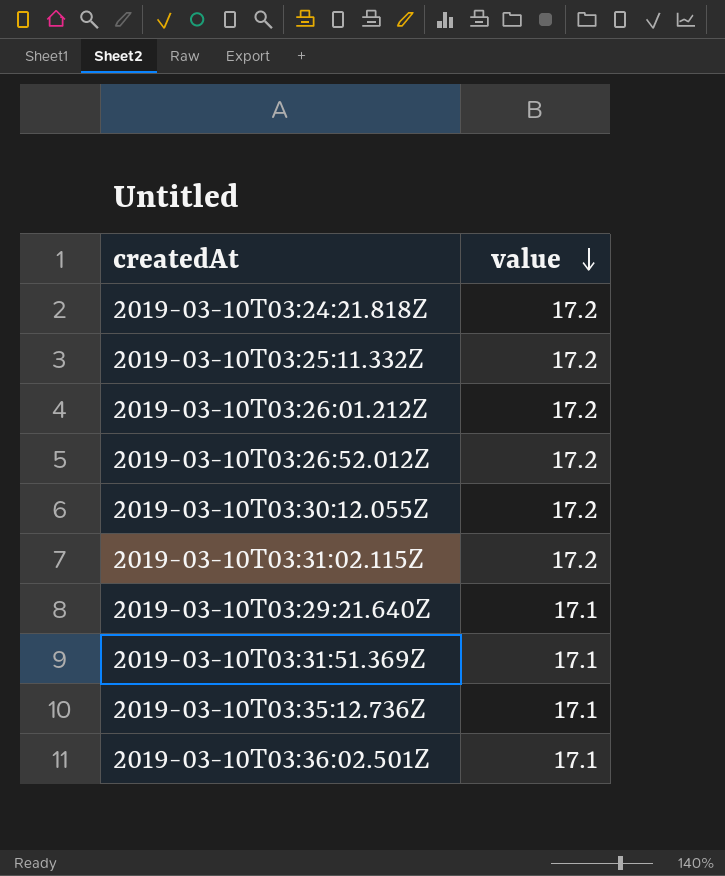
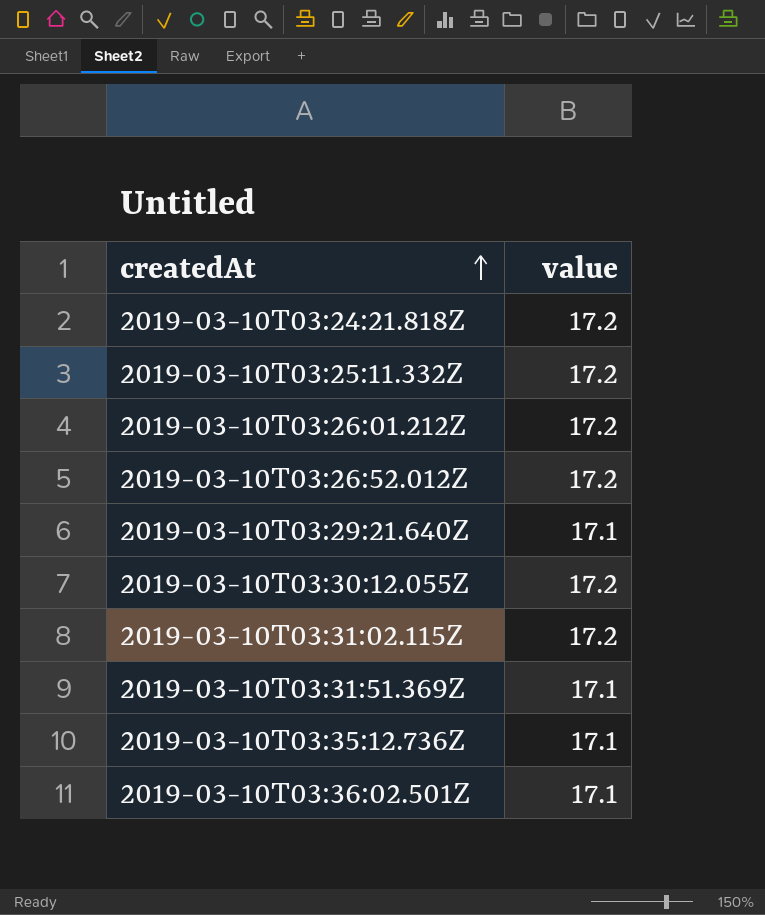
row order: value descending -> createdAt ascending

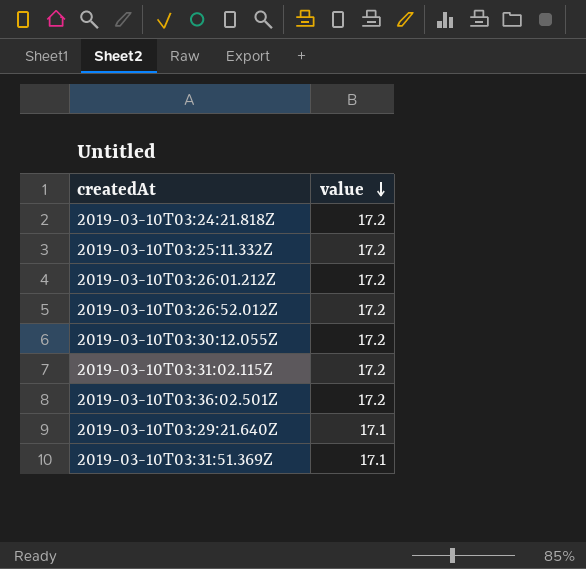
row order: createdAt ascending -> value descending
row 2019-03-10T03:35:12.736Z: 17.1 -> none
2019-03-10T03:36:02.501Z | value: 17.1 -> 17.2

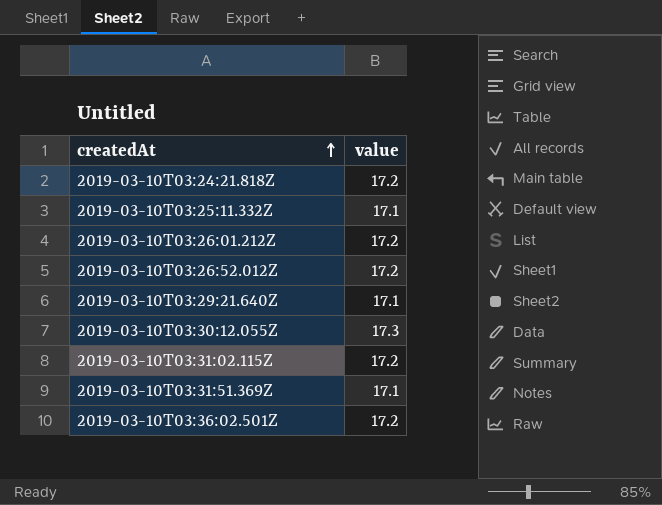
row order: value descending -> createdAt ascending
2019-03-10T03:25:11.332Z | value: 17.2 -> 17.1
2019-03-10T03:30:12.055Z | value: 17.2 -> 17.3

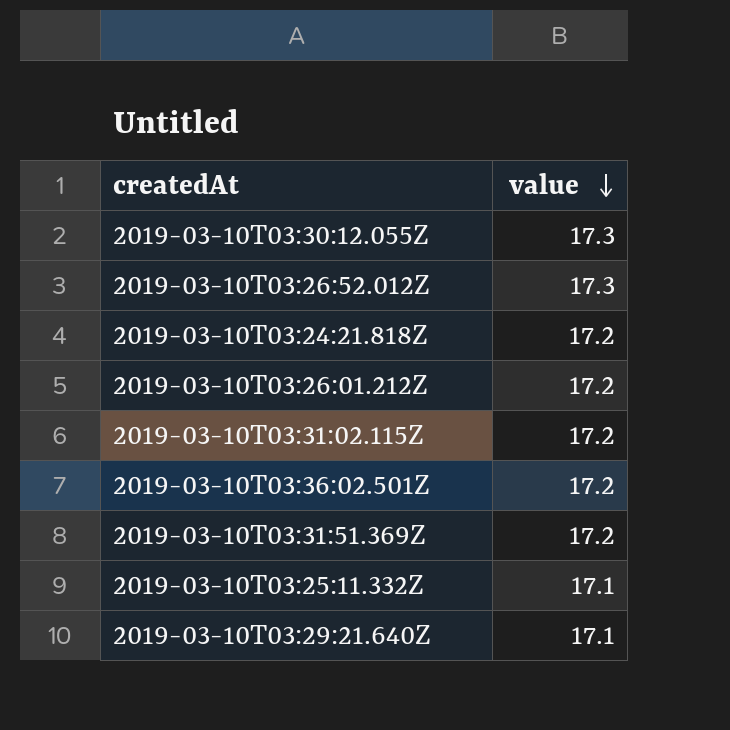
row order: createdAt ascending -> value descending
2019-03-10T03:26:52.012Z | value: 17.2 -> 17.3
2019-03-10T03:31:51.369Z | value: 17.1 -> 17.2

